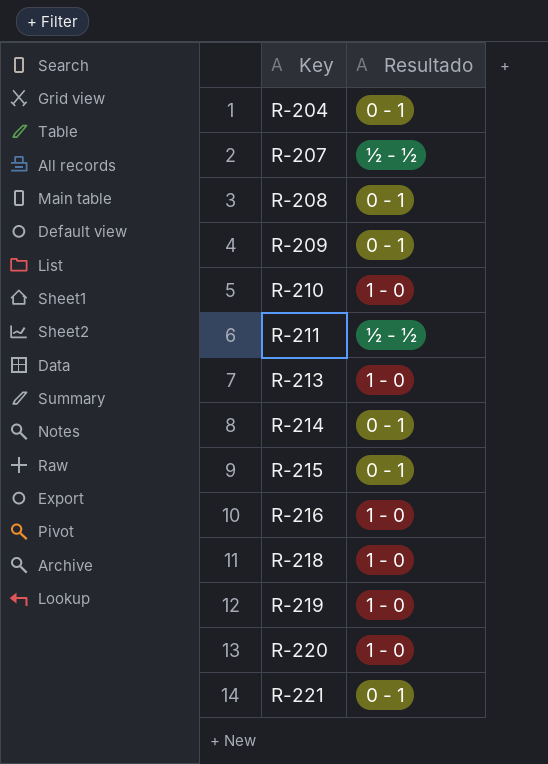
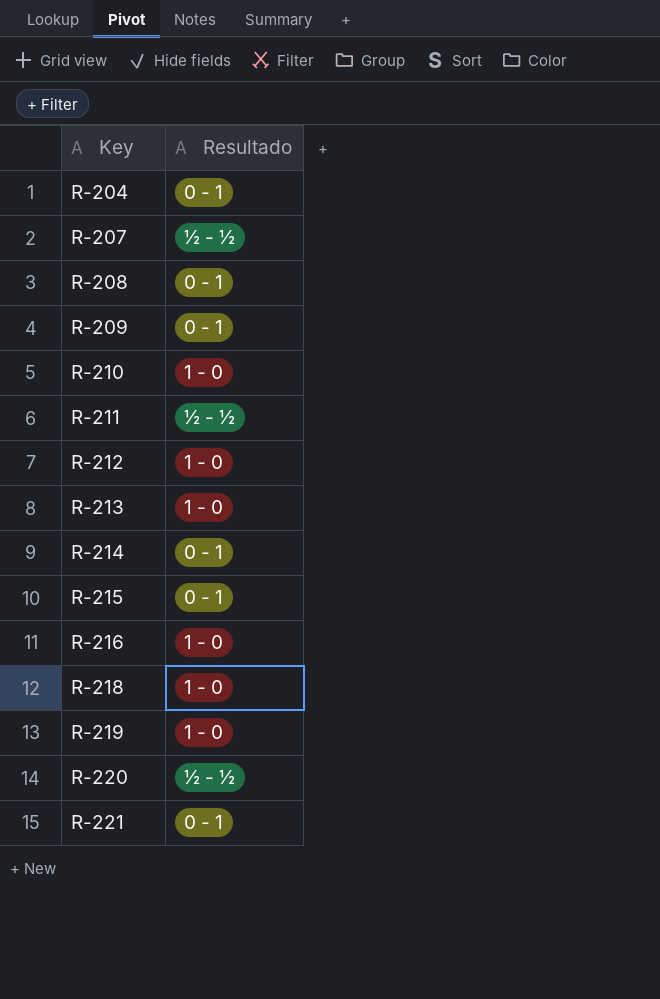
row R-212: none -> 1 - 0
R-220 | Resultado: 1 - 0 -> ½ - ½

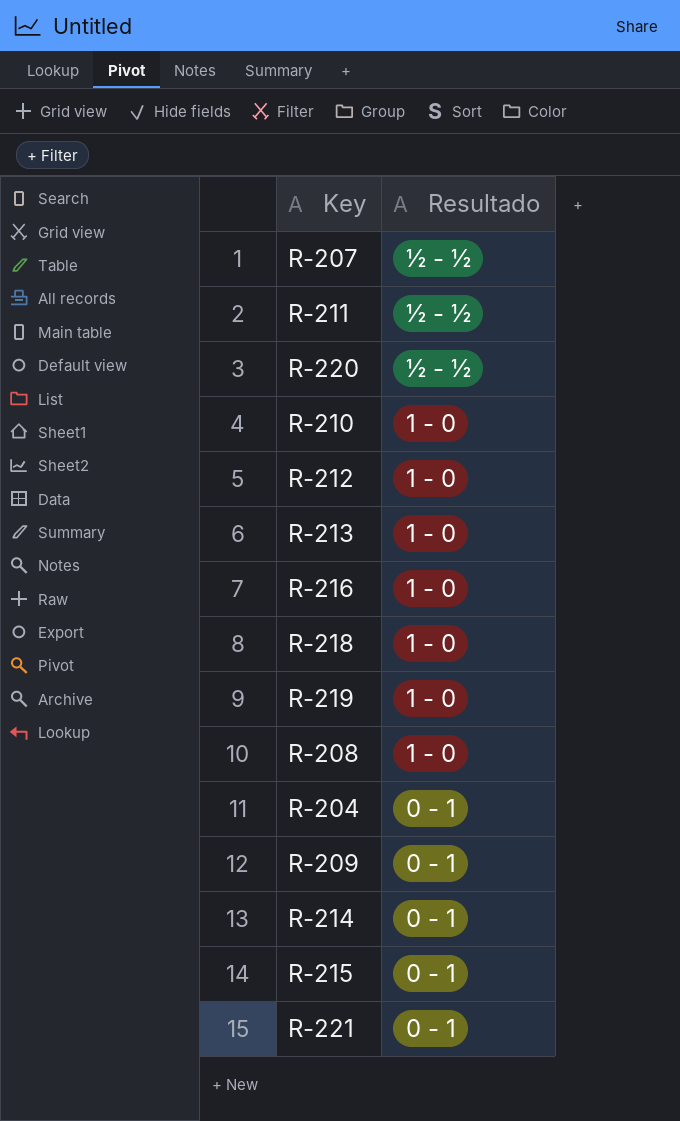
row order: Key ascending -> Resultado descending
R-208 | Resultado: 0 - 1 -> 1 - 0

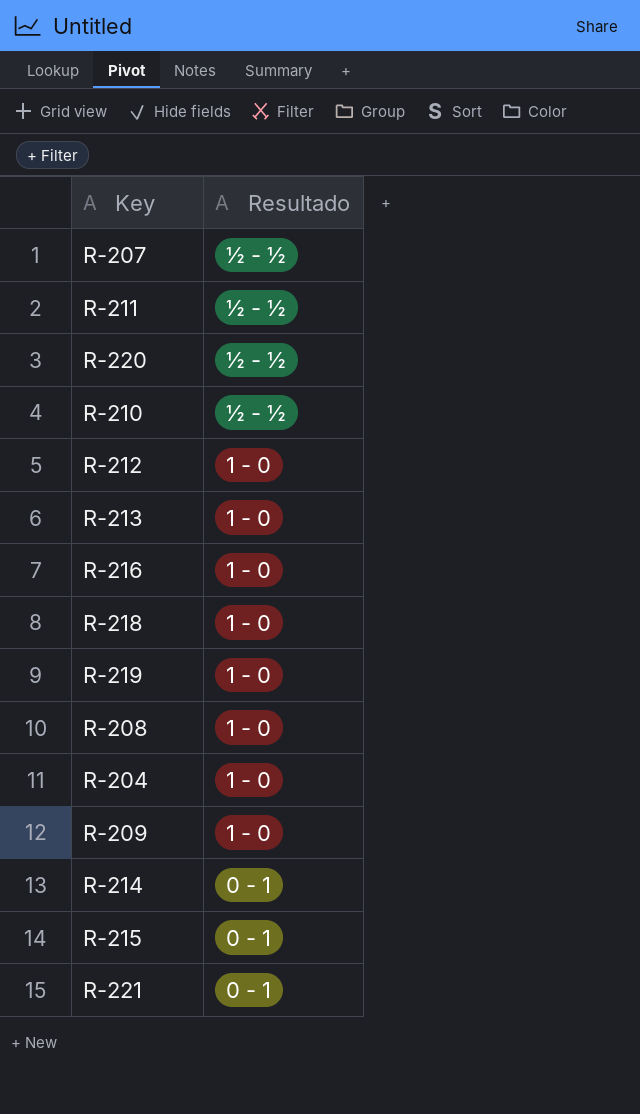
R-210 | Resultado: 1 - 0 -> ½ - ½
R-204 | Resultado: 0 - 1 -> 1 - 0
R-209 | Resultado: 0 - 1 -> 1 - 0

